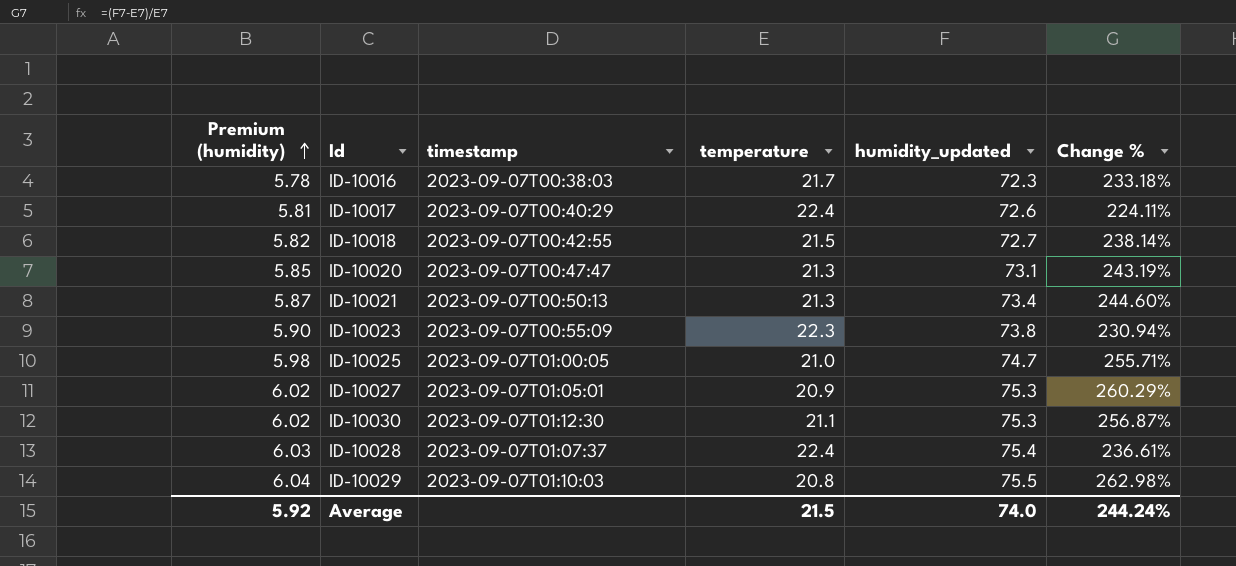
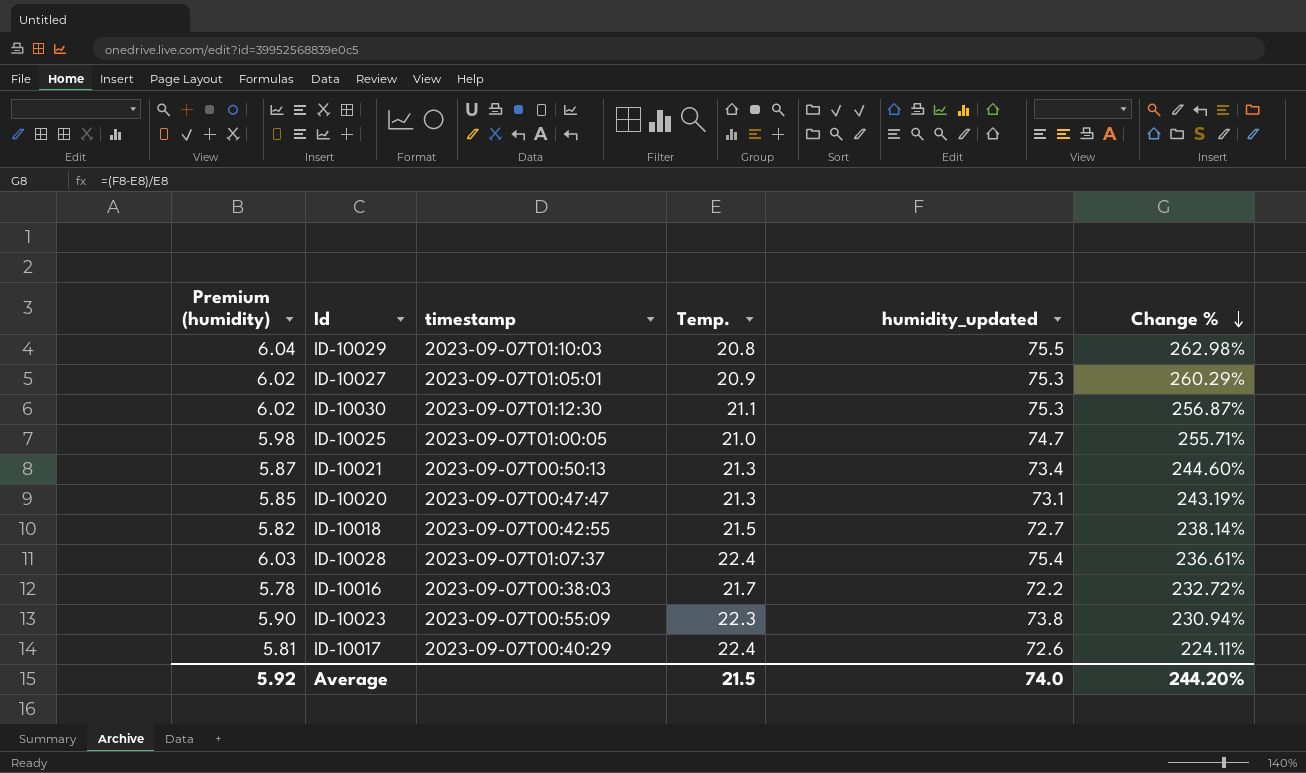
row order: Premium (humidity) ascending -> Change % descending
column name: temperature -> Temp.
ID-10016 | humidity_updated: 72.3 -> 72.2
ID-10016 | Change %: 233.18% -> 232.72%
Average | Change %: 244.24% -> 244.20%

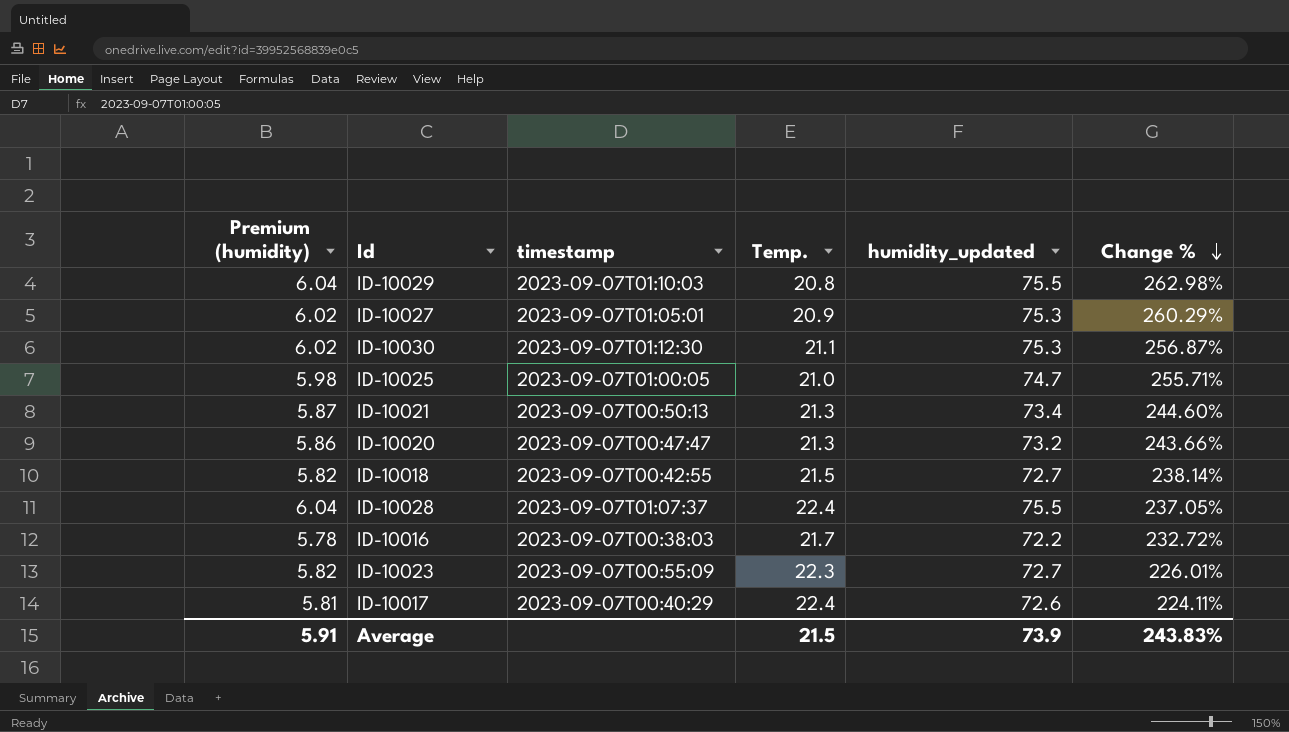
ID-10020 | Premium (humidity): 5.85 -> 5.86
ID-10020 | humidity_updated: 73.1 -> 73.2
ID-10020 | Change %: 243.19% -> 243.66%
ID-10028 | Premium (humidity): 6.03 -> 6.04
ID-10028 | humidity_updated: 75.4 -> 75.5
ID-10028 | Change %: 236.61% -> 237.05%
ID-10023 | Premium (humidity): 5.90 -> 5.82
ID-10023 | humidity_updated: 73.8 -> 72.7
ID-10023 | Change %: 230.94% -> 226.01%
Average | Premium (humidity): 5.92 -> 5.91
Average | humidity_updated: 74.0 -> 73.9
Average | Change %: 244.20% -> 243.83%

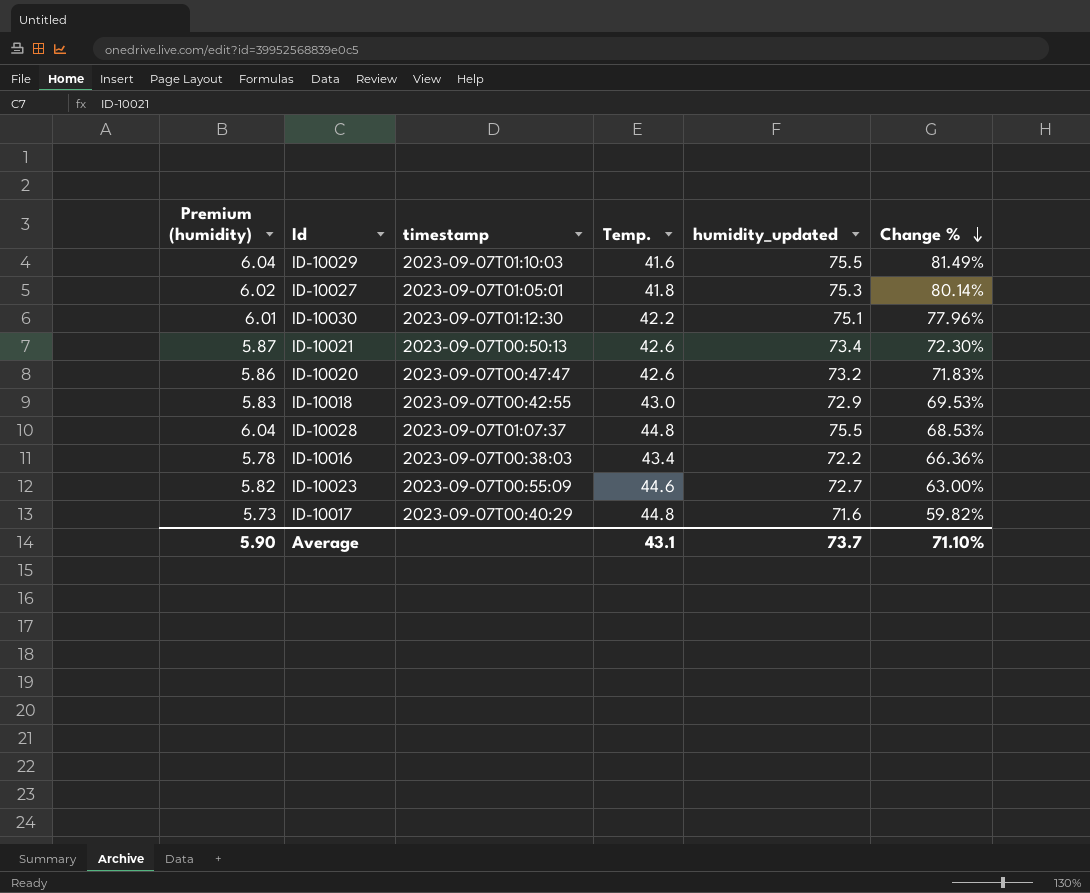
row ID-10025: 5.98 | 2023-09-07T01:00:05 | 21.0 | 74.7 | 255.71% -> none
ID-10029 | Temp.: 20.8 -> 41.6
ID-10029 | Change %: 262.98% -> 81.49%
ID-10027 | Temp.: 20.9 -> 41.8
ID-10027 | Change %: 260.29% -> 80.14%
ID-10030 | Premium (humidity): 6.02 -> 6.01
ID-10030 | Temp.: 21.1 -> 42.2
ID-10030 | humidity_updated: 75.3 -> 75.1
ID-10030 | Change %: 256.87% -> 77.96%
ID-10021 | Temp.: 21.3 -> 42.6
ID-10021 | Change %: 244.60% -> 72.30%
ID-10020 | Temp.: 21.3 -> 42.6
ID-10020 | Change %: 243.66% -> 71.83%
ID-10018 | Premium (humidity): 5.82 -> 5.83
ID-10018 | Temp.: 21.5 -> 43.0
ID-10018 | humidity_updated: 72.7 -> 72.9
ID-10018 | Change %: 238.14% -> 69.53%
ID-10028 | Temp.: 22.4 -> 44.8
ID-10028 | Change %: 237.05% -> 68.53%
ID-10016 | Temp.: 21.7 -> 43.4
ID-10016 | Change %: 232.72% -> 66.36%
ID-10023 | Temp.: 22.3 -> 44.6
ID-10023 | Change %: 226.01% -> 63.00%
ID-10017 | Premium (humidity): 5.81 -> 5.73
ID-10017 | Temp.: 22.4 -> 44.8
ID-10017 | humidity_updated: 72.6 -> 71.6
ID-10017 | Change %: 224.11% -> 59.82%
Average | Premium (humidity): 5.91 -> 5.90
Average | Temp.: 21.5 -> 43.1
Average | humidity_updated: 73.9 -> 73.7
Average | Change %: 243.83% -> 71.10%

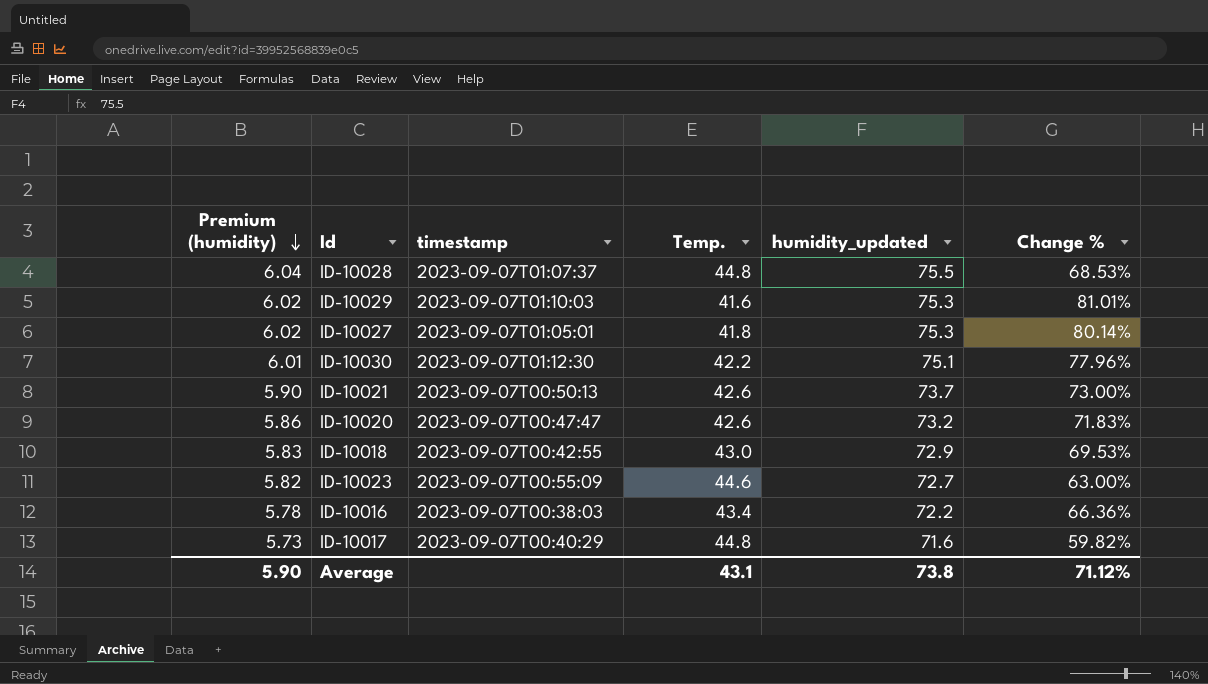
row order: Change % descending -> Premium (humidity) descending
ID-10029 | Premium (humidity): 6.04 -> 6.02
ID-10029 | humidity_updated: 75.5 -> 75.3
ID-10029 | Change %: 81.49% -> 81.01%
ID-10021 | Premium (humidity): 5.87 -> 5.90
ID-10021 | humidity_updated: 73.4 -> 73.7
ID-10021 | Change %: 72.30% -> 73.00%
Average | humidity_updated: 73.7 -> 73.8
Average | Change %: 71.10% -> 71.12%

